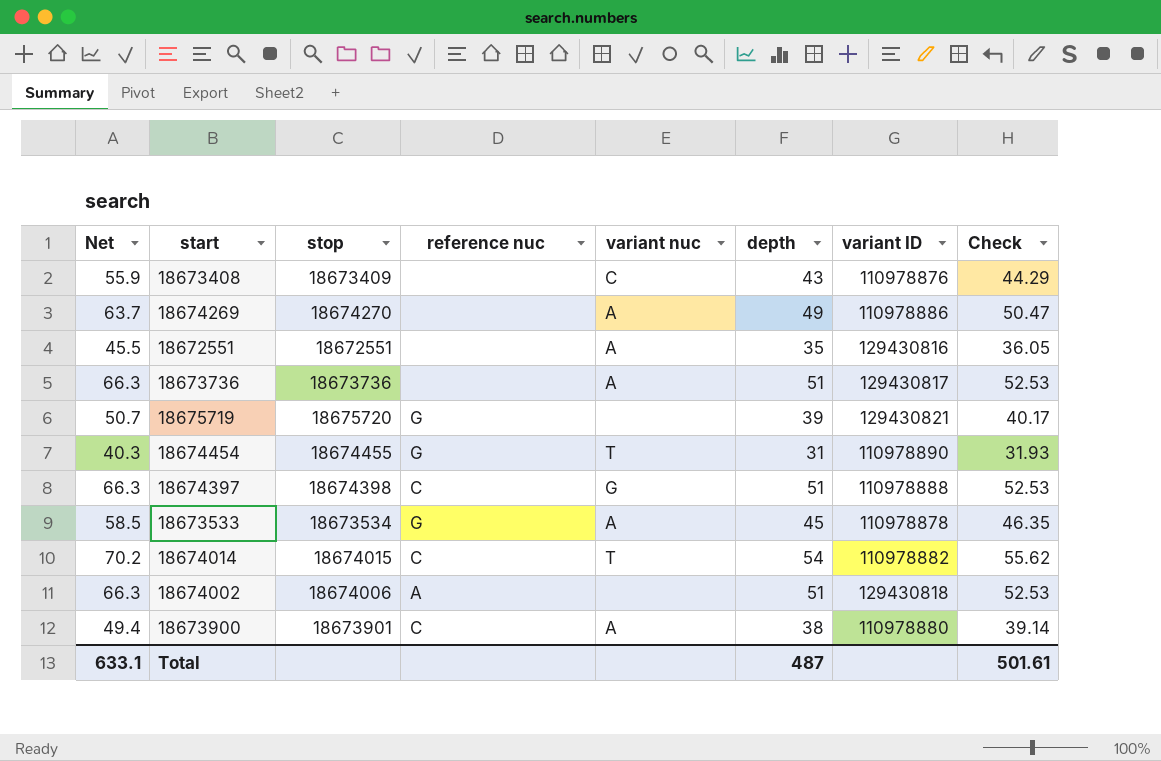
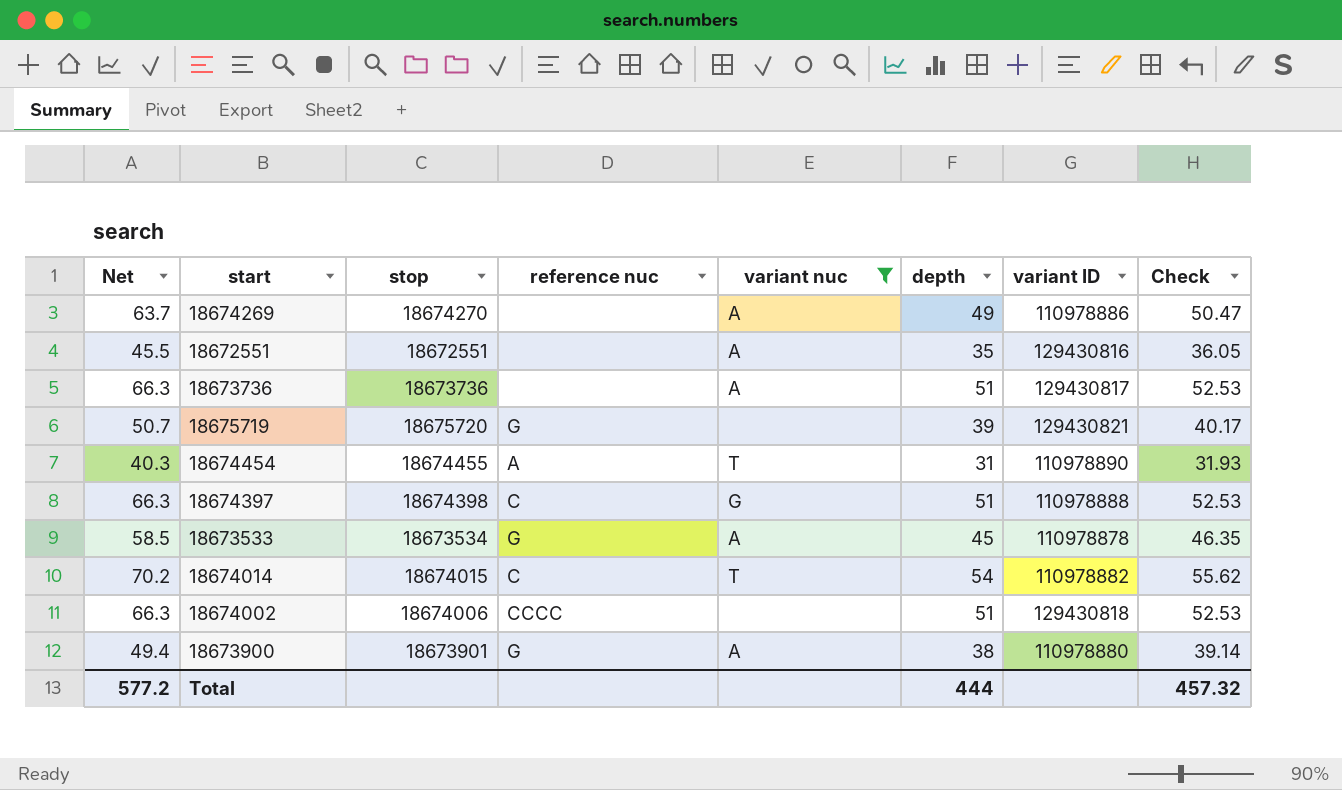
filter: none -> variant nuc != C
18674454 | reference nuc: G -> A
18674002 | reference nuc: A -> CCCC
18673900 | reference nuc: C -> G
Total | Net: 633.1 -> 577.2
Total | depth: 487 -> 444
Total | Check: 501.61 -> 457.32

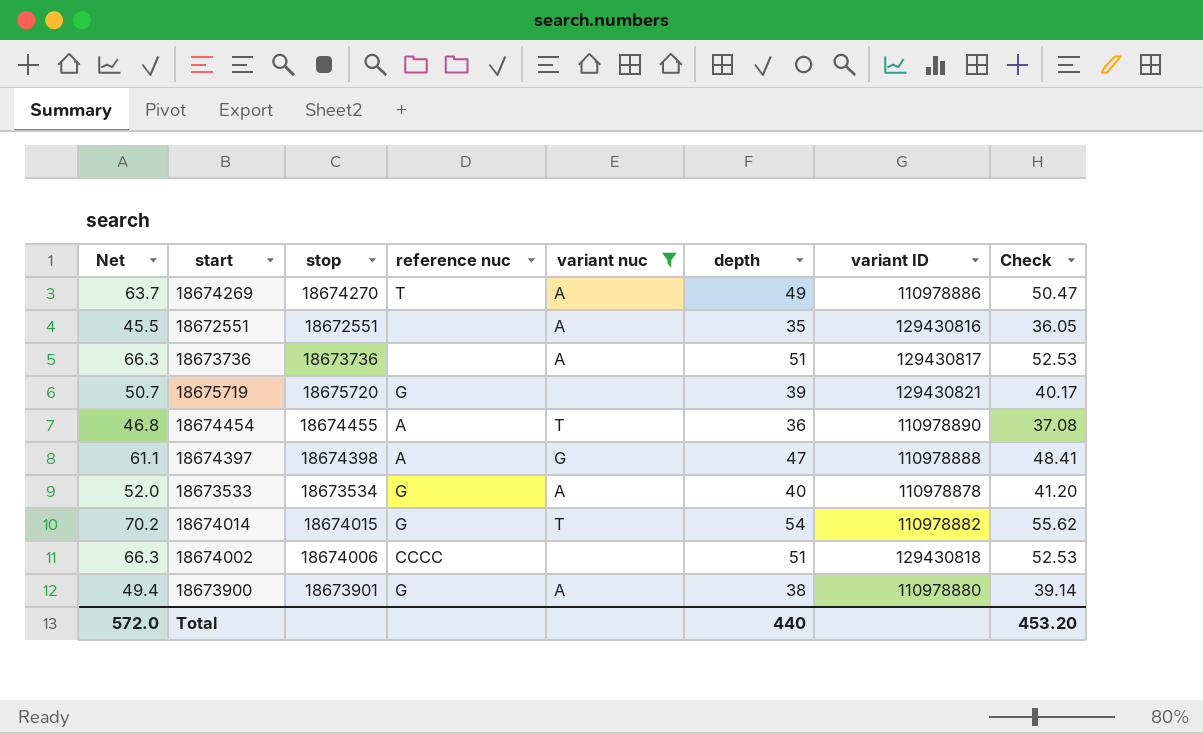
18674269 | reference nuc: none -> T
18674454 | Net: 40.3 -> 46.8
18674454 | depth: 31 -> 36
18674454 | Check: 31.93 -> 37.08
18674397 | Net: 66.3 -> 61.1
18674397 | reference nuc: C -> A
18674397 | depth: 51 -> 47
18674397 | Check: 52.53 -> 48.41
18673533 | Net: 58.5 -> 52.0
18673533 | depth: 45 -> 40
18673533 | Check: 46.35 -> 41.20
18674014 | reference nuc: C -> G
Total | Net: 577.2 -> 572.0
Total | depth: 444 -> 440
Total | Check: 457.32 -> 453.20

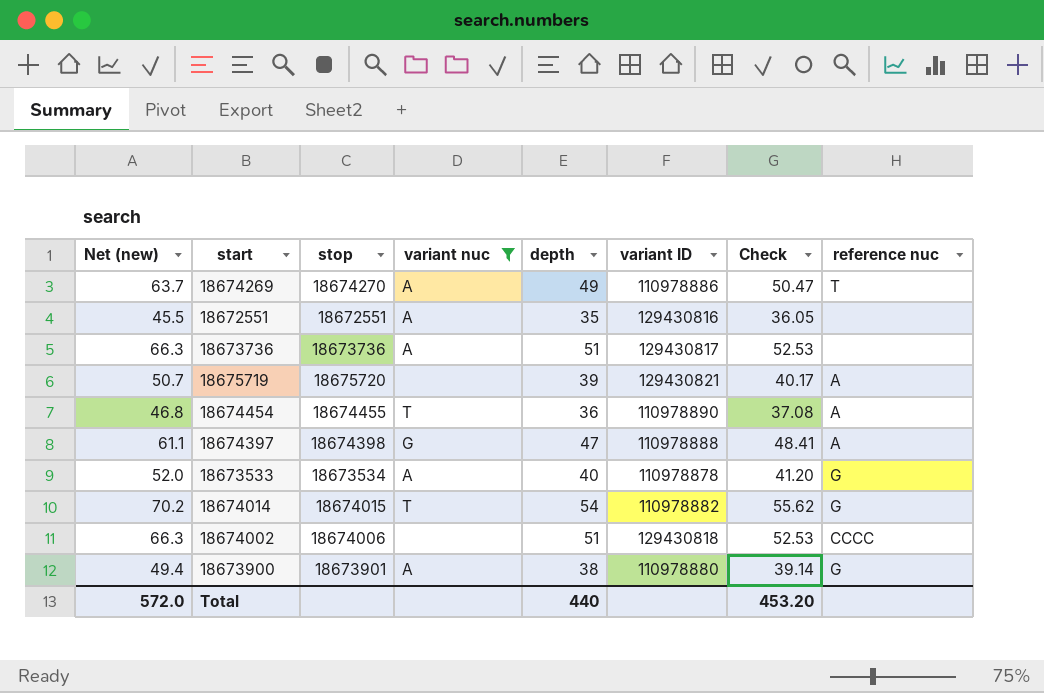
column name: Net -> Net (new)
column reference nuc | position: 4 -> 8
18675719 | reference nuc: G -> A

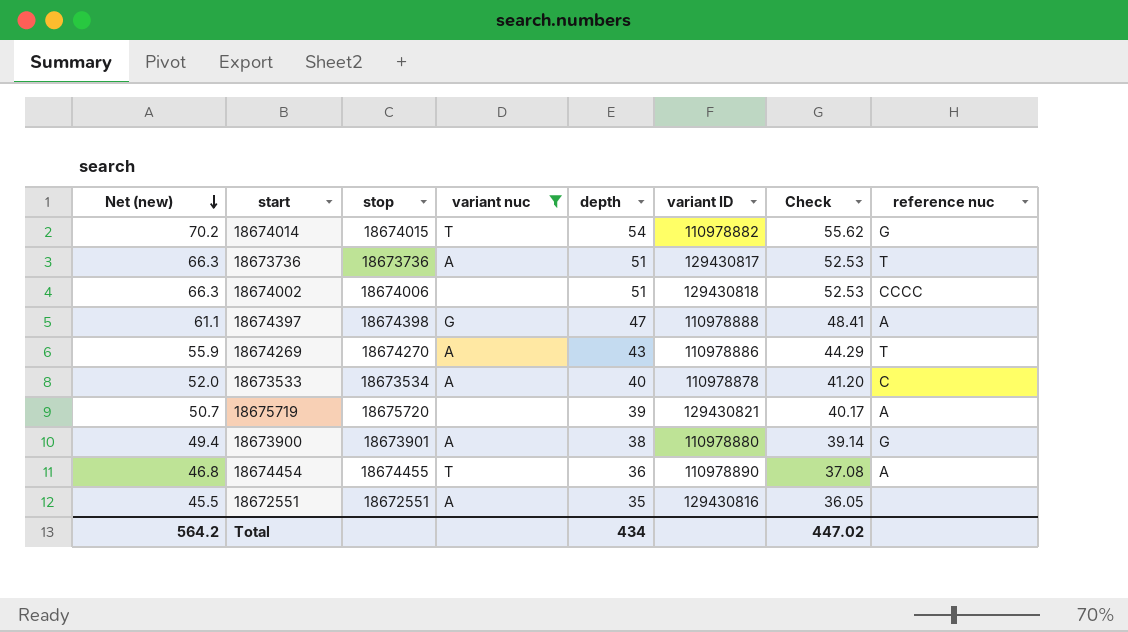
row order: none -> Net (new) descending
18673736 | reference nuc: none -> T
18674269 | Net (new): 63.7 -> 55.9
18674269 | depth: 49 -> 43
18674269 | Check: 50.47 -> 44.29
18673533 | reference nuc: G -> C
Total | Net (new): 572.0 -> 564.2
Total | depth: 440 -> 434
Total | Check: 453.20 -> 447.02

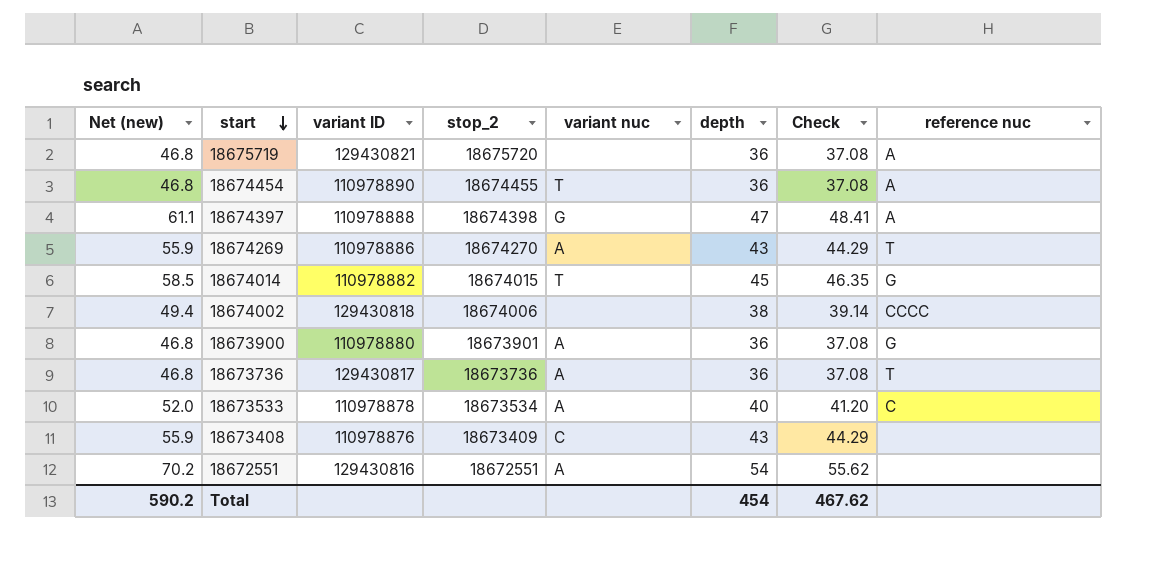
filter: variant nuc != C -> none
row order: Net (new) descending -> start descending
column variant ID | position: 6 -> 3
column name: stop -> stop_2
18675719 | Net (new): 50.7 -> 46.8
18675719 | depth: 39 -> 36
18675719 | Check: 40.17 -> 37.08
18674014 | Net (new): 70.2 -> 58.5
18674014 | depth: 54 -> 45
18674014 | Check: 55.62 -> 46.35
18674002 | Net (new): 66.3 -> 49.4
18674002 | depth: 51 -> 38
18674002 | Check: 52.53 -> 39.14
18673900 | Net (new): 49.4 -> 46.8
18673900 | depth: 38 -> 36
18673900 | Check: 39.14 -> 37.08
18673736 | Net (new): 66.3 -> 46.8
18673736 | depth: 51 -> 36
18673736 | Check: 52.53 -> 37.08
18672551 | Net (new): 45.5 -> 70.2
18672551 | depth: 35 -> 54
18672551 | Check: 36.05 -> 55.62
Total | Net (new): 564.2 -> 590.2
Total | depth: 434 -> 454
Total | Check: 447.02 -> 467.62

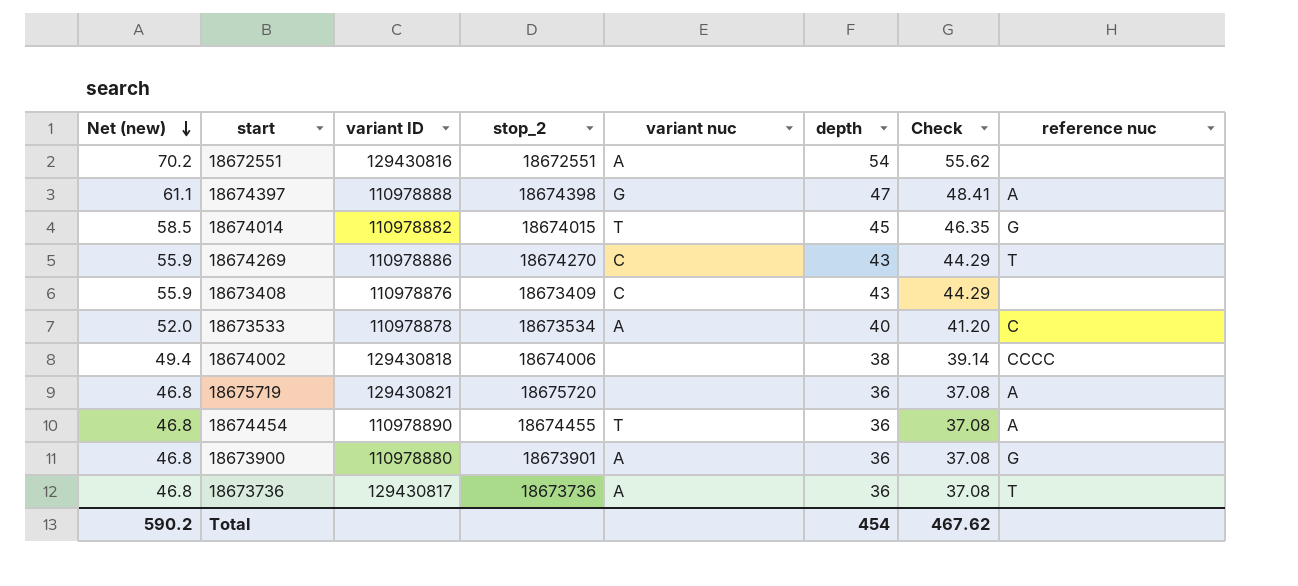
row order: start descending -> Net (new) descending
18674269 | variant nuc: A -> C

